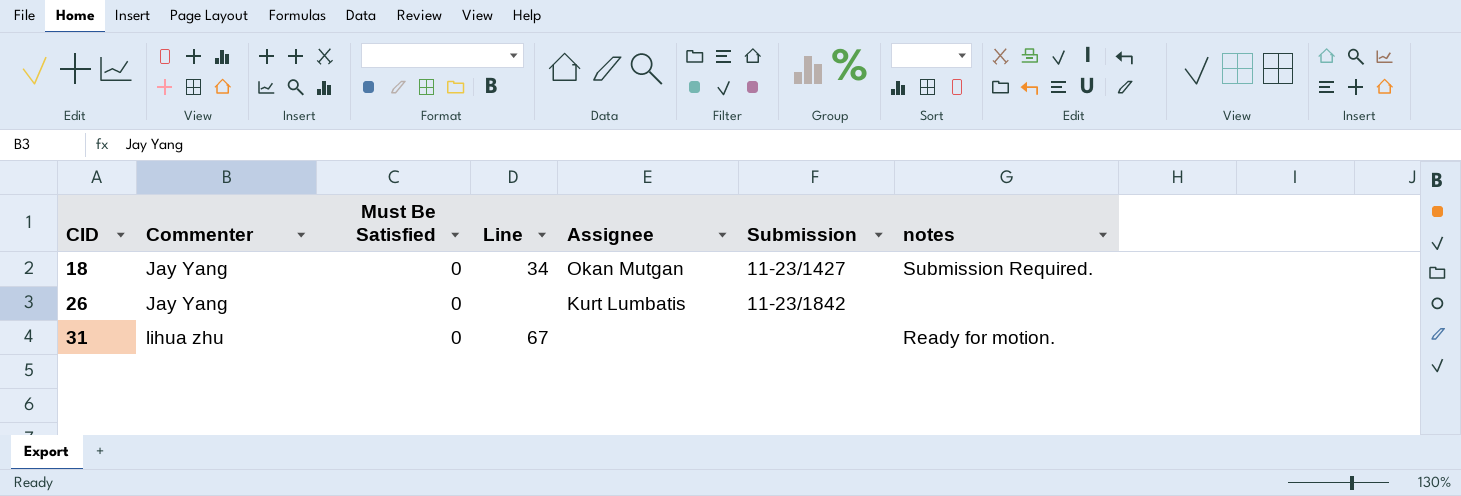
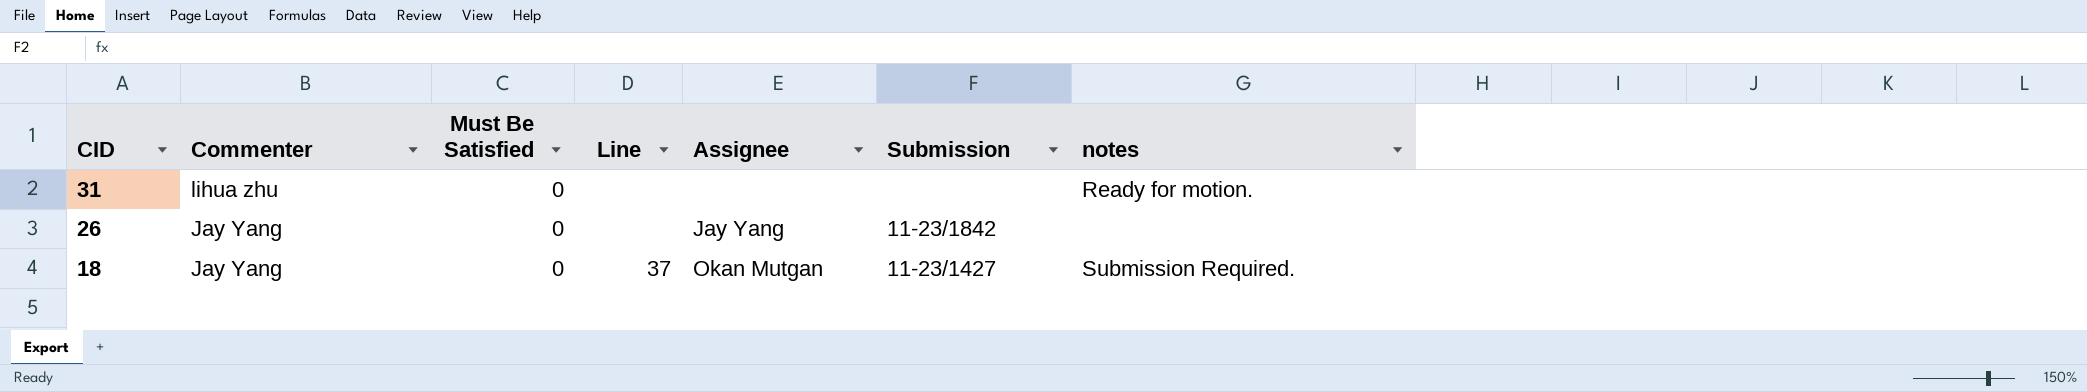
row order: CID ascending -> CID descending
31 | Line: 67 -> none
26 | Assignee: Kurt Lumbatis -> Jay Yang
18 | Line: 34 -> 37

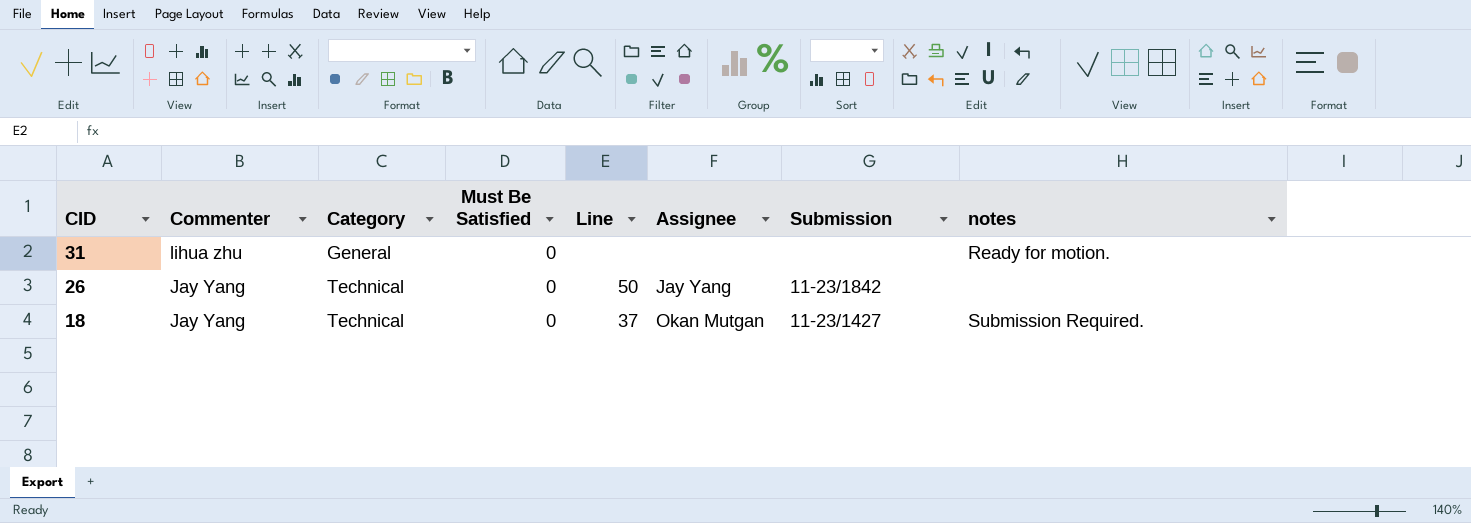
column Category | position: none -> 3
26 | Line: none -> 50

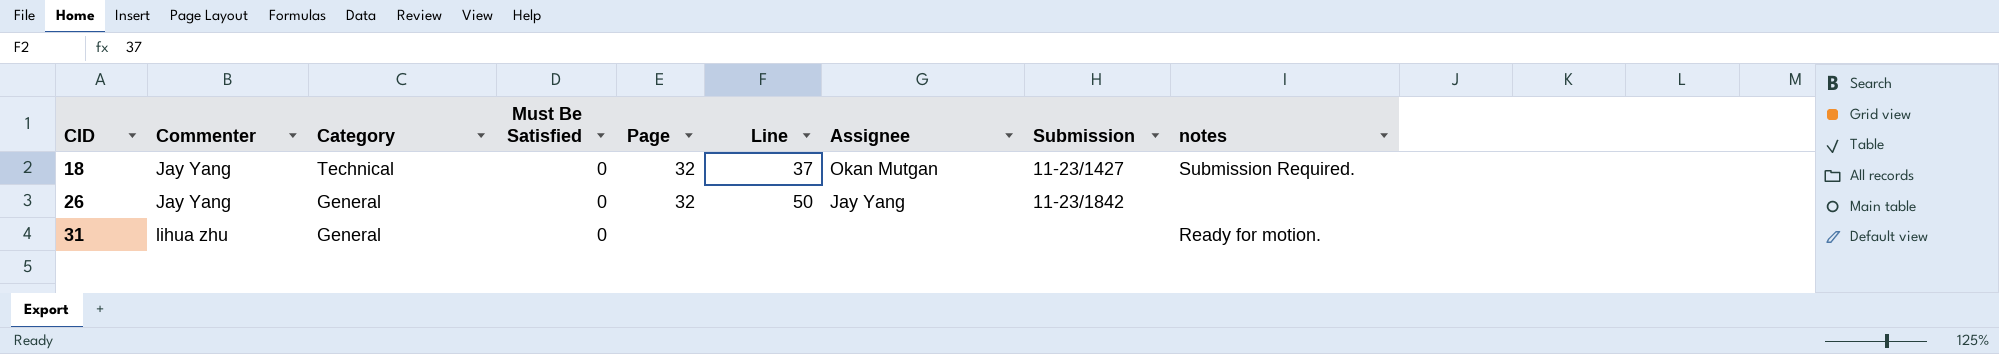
row order: CID descending -> CID ascending
column Page | position: none -> 5
26 | Category: Technical -> General

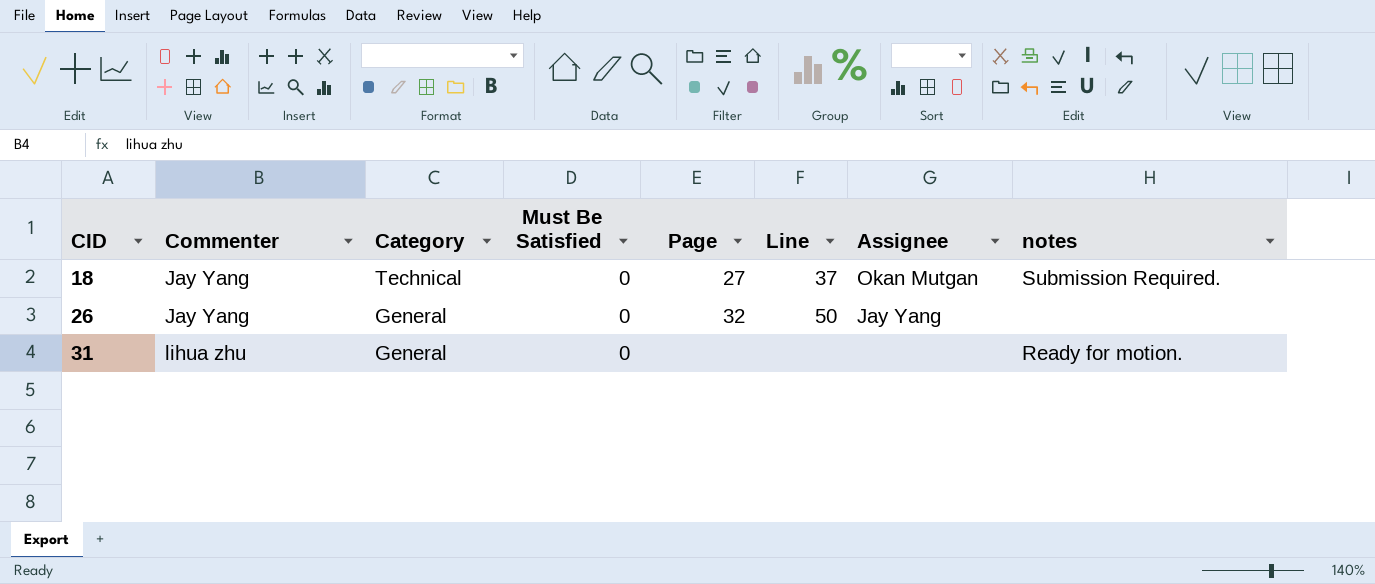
column Submission | position: 8 -> none
18 | Page: 32 -> 27

